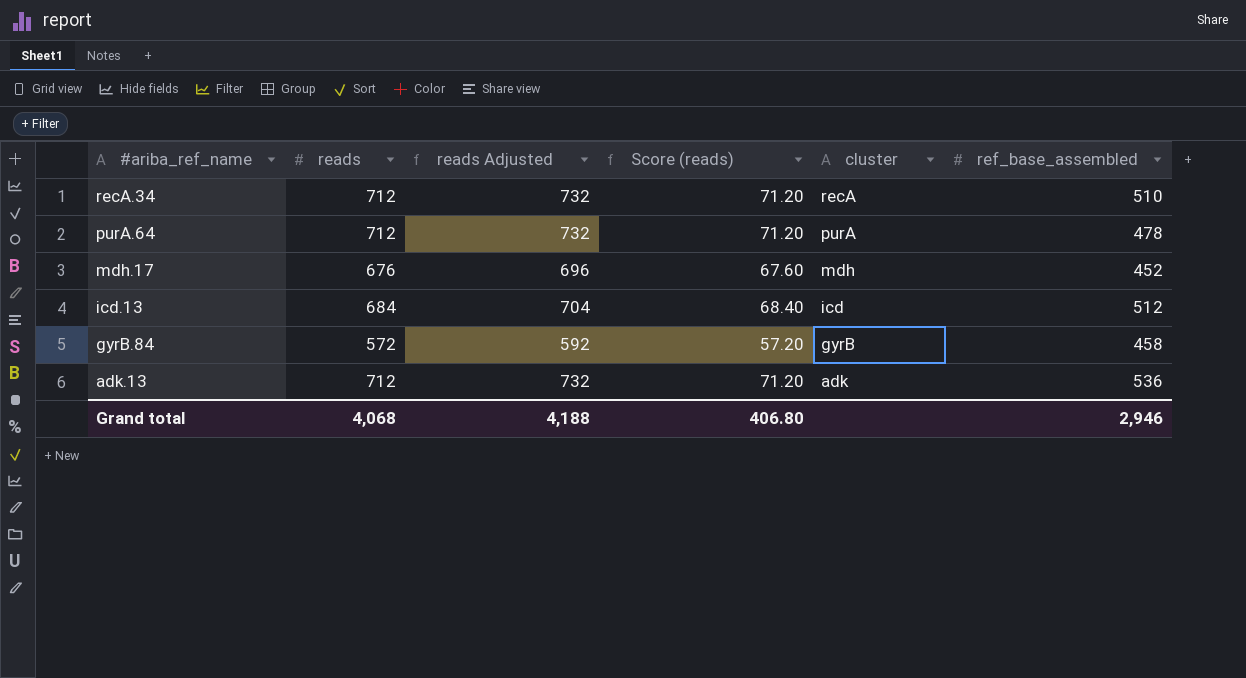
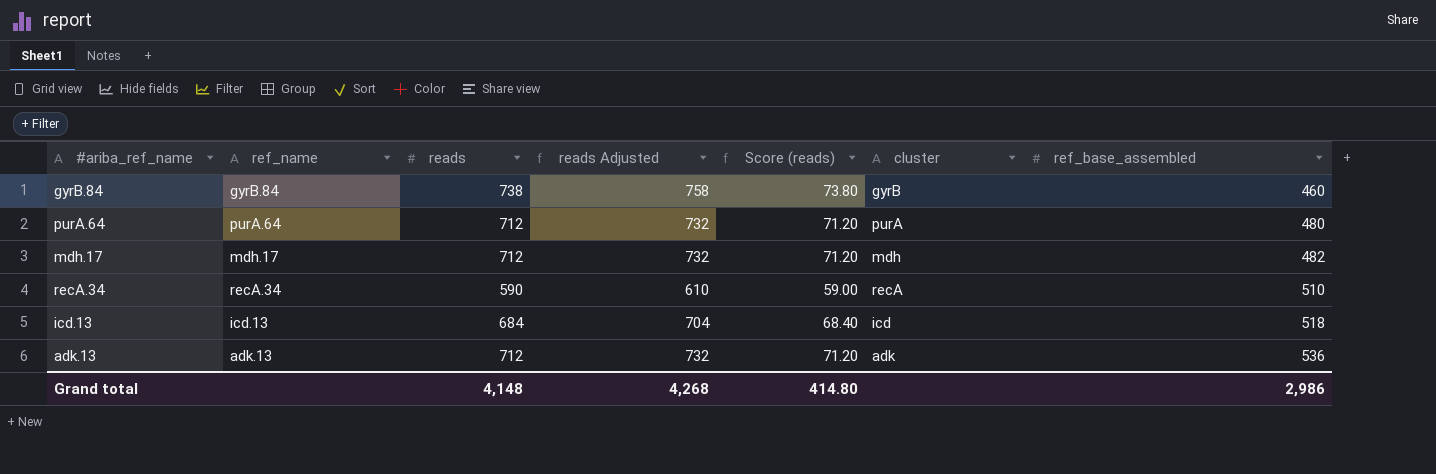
row order: #ariba_ref_name descending -> ref_base_assembled ascending
column ref_name | position: none -> 2
gyrB.84 | reads: 572 -> 738
gyrB.84 | reads Adjusted: 592 -> 758
gyrB.84 | Score (reads): 57.20 -> 73.80
gyrB.84 | ref_base_assembled: 458 -> 460
purA.64 | ref_base_assembled: 478 -> 480
mdh.17 | reads: 676 -> 712
mdh.17 | reads Adjusted: 696 -> 732
mdh.17 | Score (reads): 67.60 -> 71.20
mdh.17 | ref_base_assembled: 452 -> 482
recA.34 | reads: 712 -> 590
recA.34 | reads Adjusted: 732 -> 610
recA.34 | Score (reads): 71.20 -> 59.00
icd.13 | ref_base_assembled: 512 -> 518
Grand total | reads: 4,068 -> 4,148
Grand total | reads Adjusted: 4,188 -> 4,268
Grand total | Score (reads): 406.80 -> 414.80
Grand total | ref_base_assembled: 2,946 -> 2,986

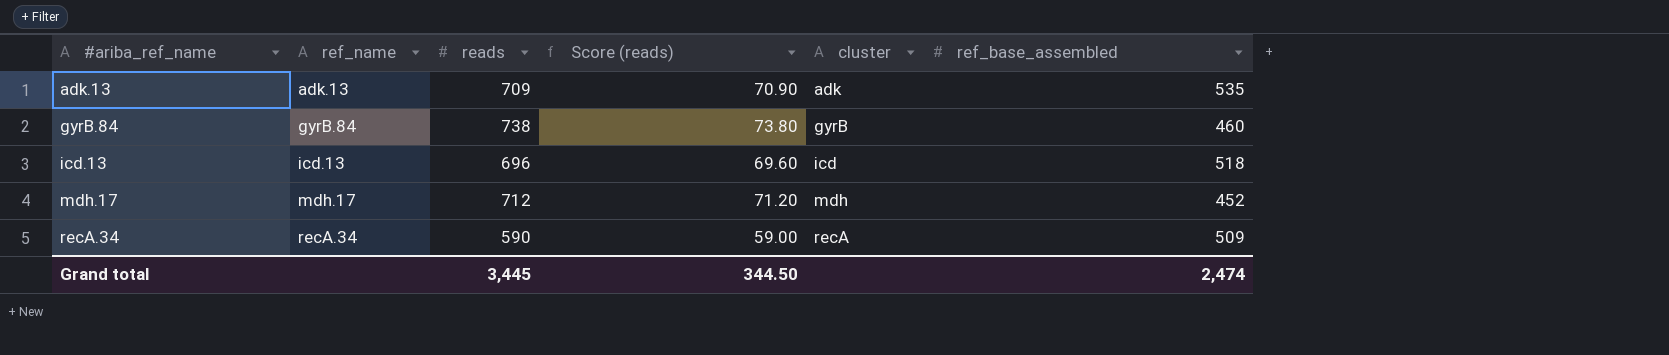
row order: ref_base_assembled ascending -> #ariba_ref_name ascending
column reads Adjusted | formula: [reads] + 20 -> none
row purA.64: purA.64 | 712 | 732 | 71.20 | purA | 480 -> none
adk.13 | reads: 712 -> 709
adk.13 | Score (reads): 71.20 -> 70.90
adk.13 | ref_base_assembled: 536 -> 535
icd.13 | reads: 684 -> 696
icd.13 | Score (reads): 68.40 -> 69.60
mdh.17 | ref_base_assembled: 482 -> 452
recA.34 | ref_base_assembled: 510 -> 509
Grand total | reads: 4,148 -> 3,445
Grand total | Score (reads): 414.80 -> 344.50
Grand total | ref_base_assembled: 2,986 -> 2,474

